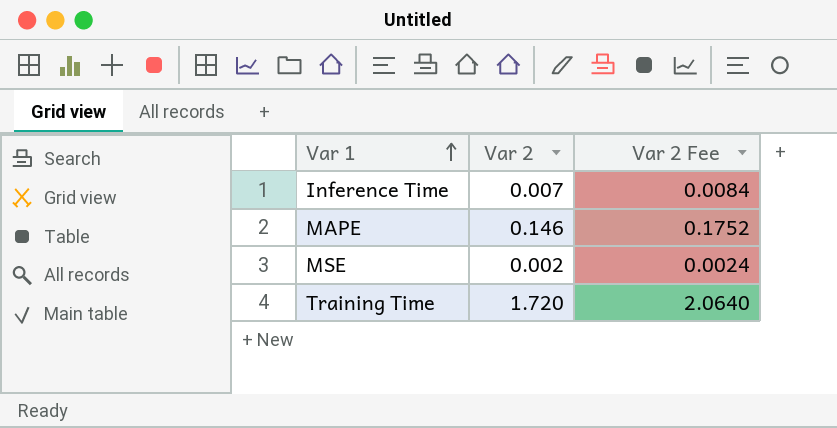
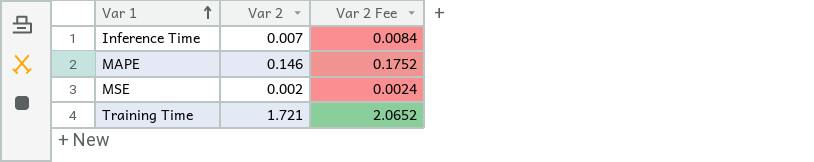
Training Time | Var 2: 1.720 -> 1.721
Training Time | Var 2 Fee: 2.0640 -> 2.0652

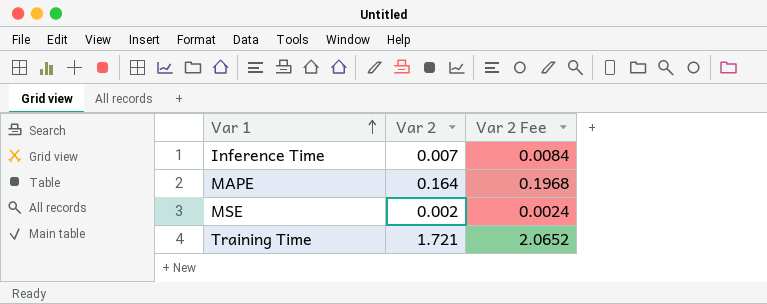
MAPE | Var 2: 0.146 -> 0.164
MAPE | Var 2 Fee: 0.1752 -> 0.1968

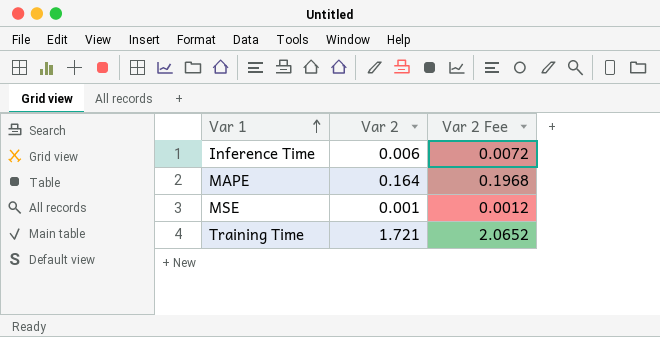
Inference Time | Var 2: 0.007 -> 0.006
Inference Time | Var 2 Fee: 0.0084 -> 0.0072
MSE | Var 2: 0.002 -> 0.001
MSE | Var 2 Fee: 0.0024 -> 0.0012

